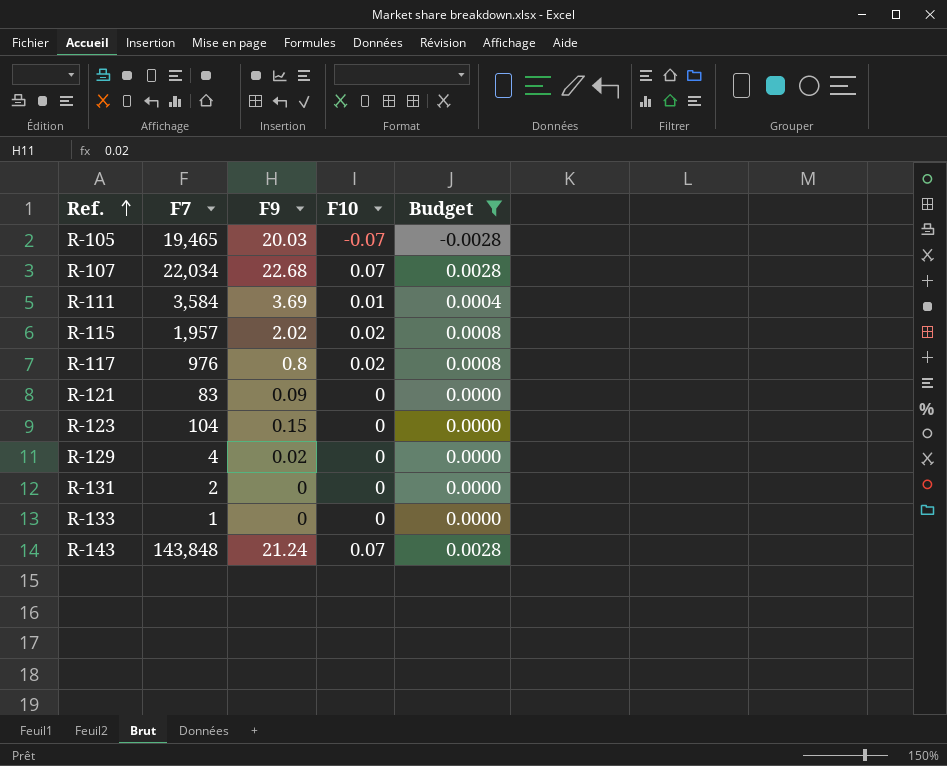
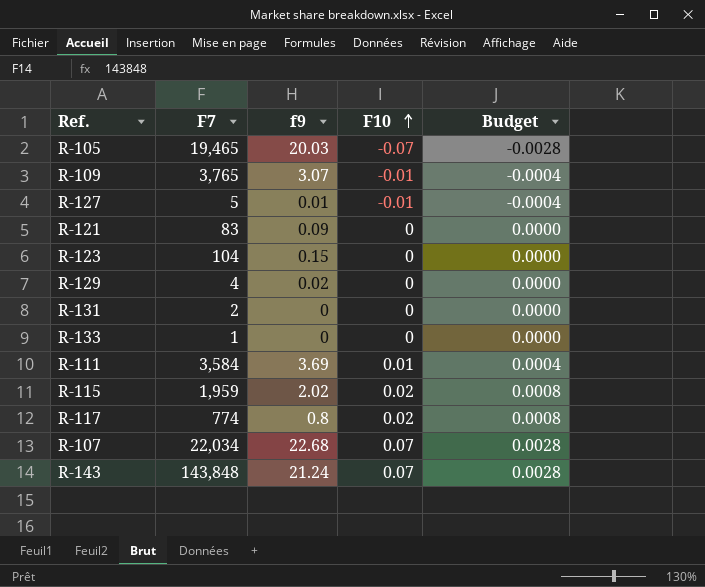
filter: Budget != -0.0004 -> none
row order: Ref. ascending -> F10 ascending
column name: F9 -> f9
R-115 | F7: 1,957 -> 1,959
R-117 | F7: 976 -> 774

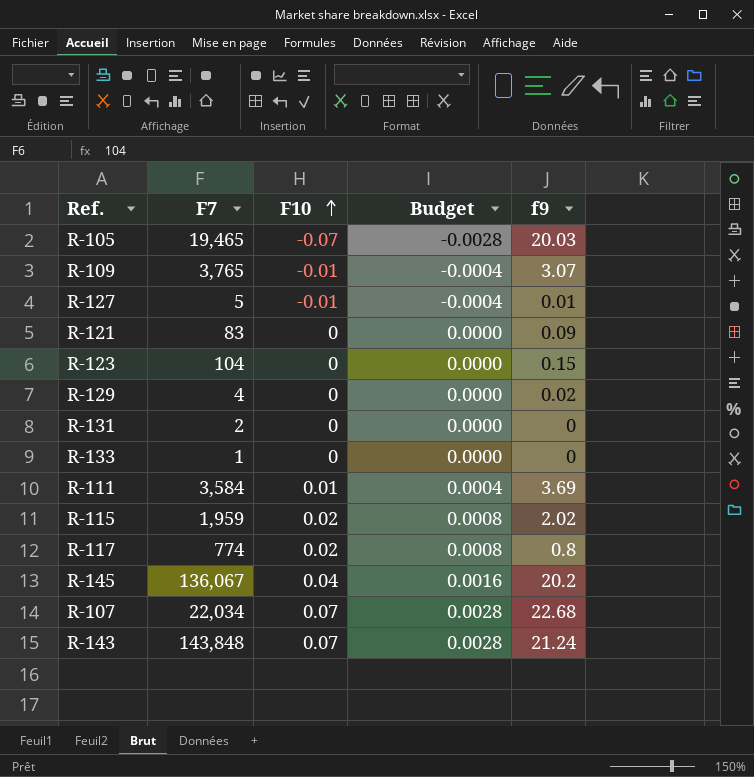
column f9 | position: 3 -> 5
row R-145: none -> 136,067 | 0.04 | 0.0016 | 20.2

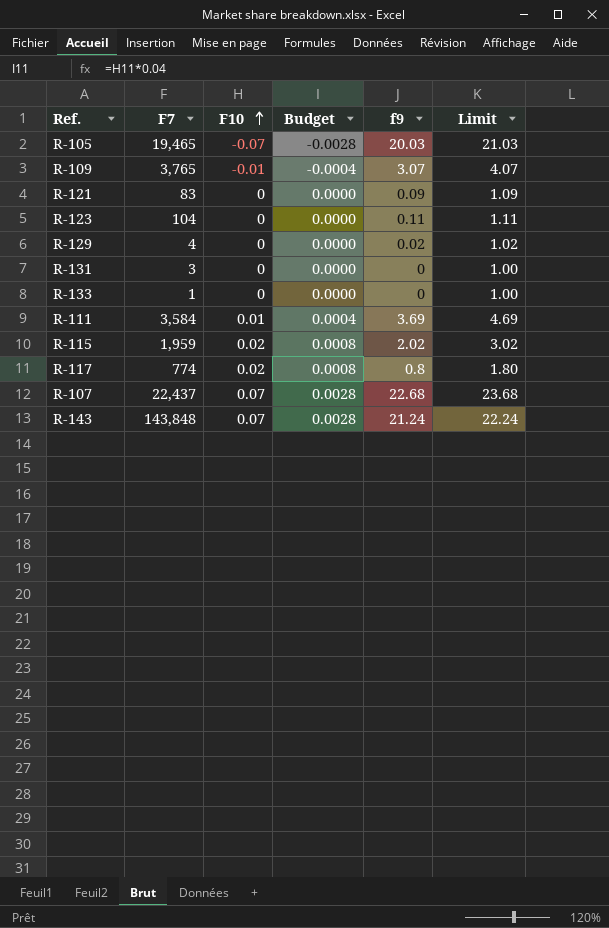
column Limit | formula: none -> [f9] + 1
row R-127: 5 | -0.01 | -0.0004 | 0.01 -> none
row R-145: 136,067 | 0.04 | 0.0016 | 20.2 -> none
R-123 | f9: 0.15 -> 0.11
R-131 | F7: 2 -> 3
R-107 | F7: 22,034 -> 22,437

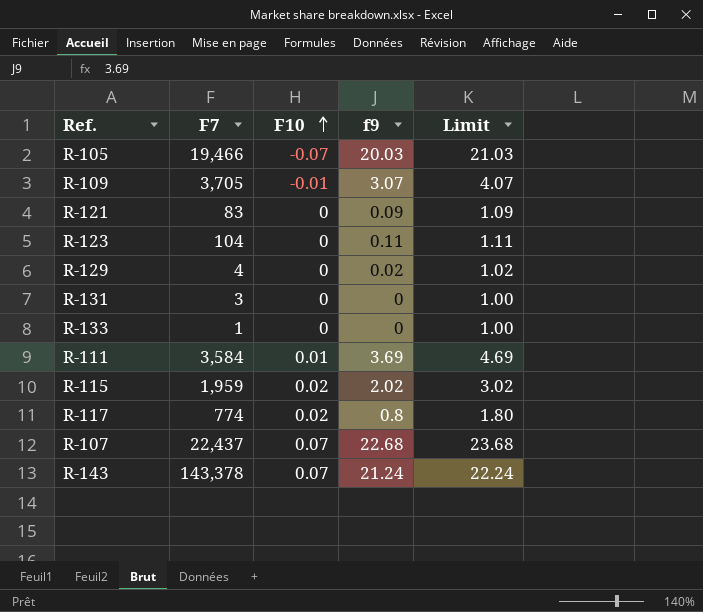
column Budget | formula: [F10] * 0.04 -> none
R-105 | F7: 19,465 -> 19,466
R-109 | F7: 3,765 -> 3,705
R-143 | F7: 143,848 -> 143,378

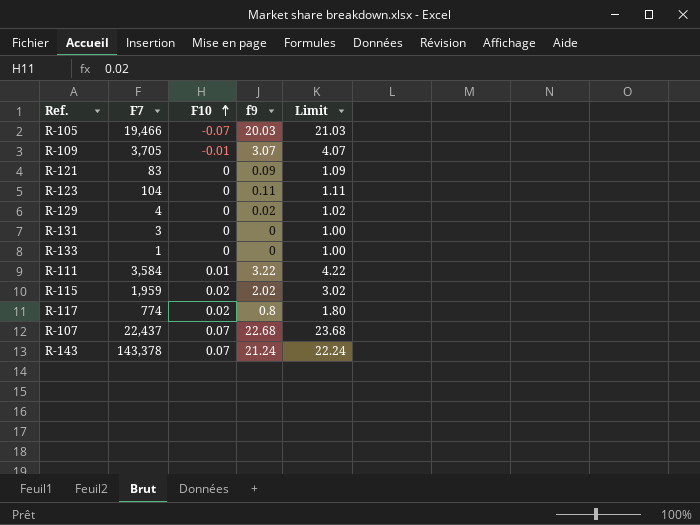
R-111 | f9: 3.69 -> 3.22
R-111 | Limit: 4.69 -> 4.22

